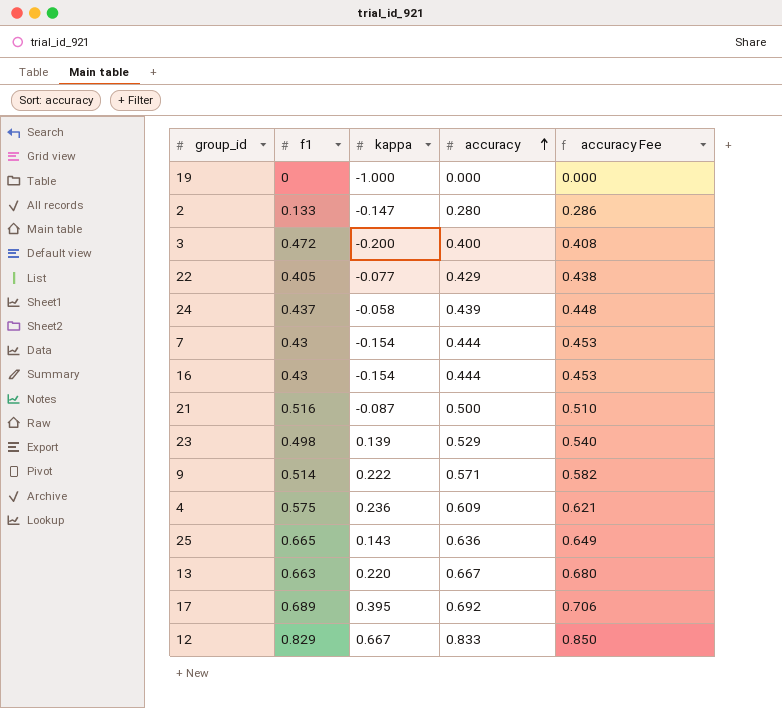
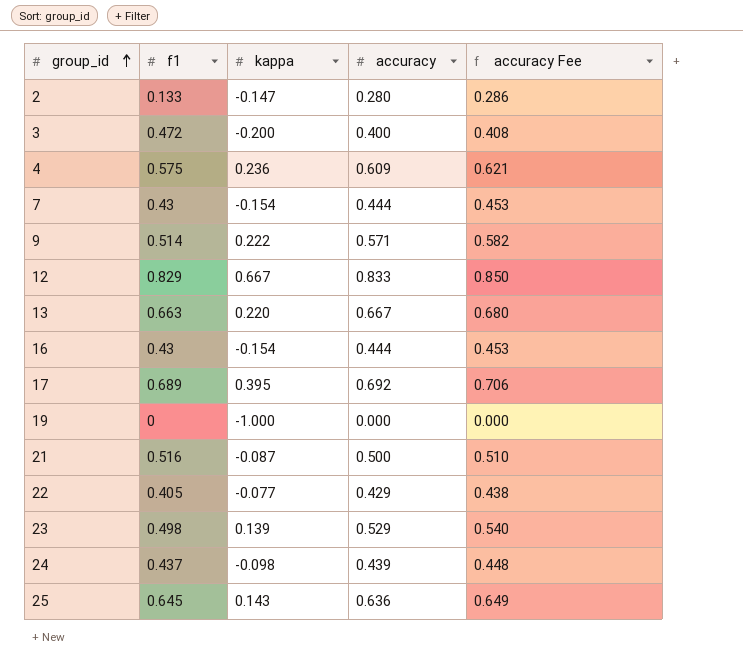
row order: accuracy ascending -> group_id ascending
24 | kappa: -0.058 -> -0.098
25 | f1: 0.665 -> 0.645

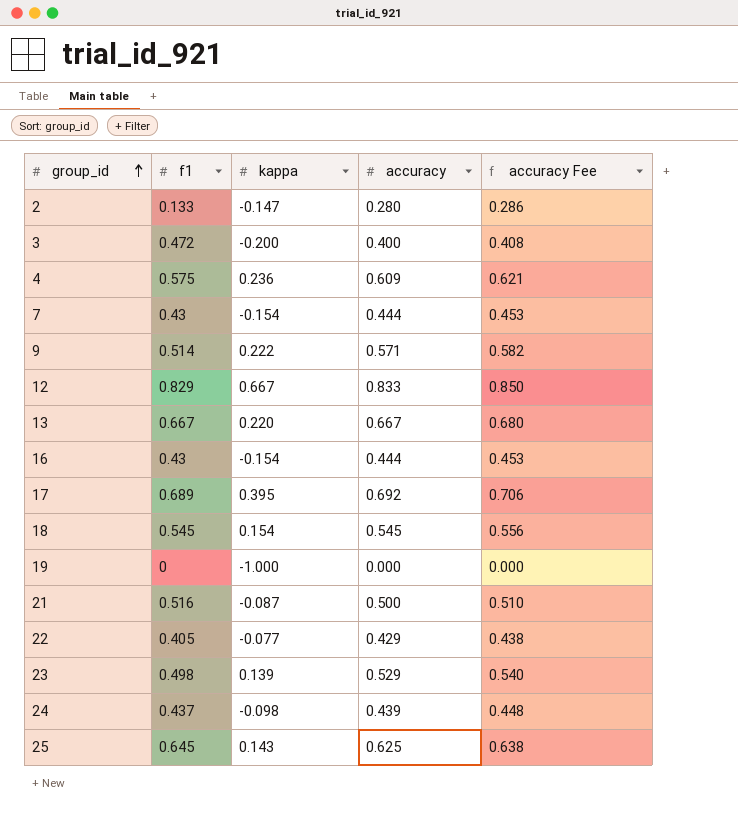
13 | f1: 0.663 -> 0.667
row 18: none -> 0.545 | 0.154 | 0.545 | 0.556
25 | accuracy: 0.636 -> 0.625
25 | accuracy Fee: 0.649 -> 0.638

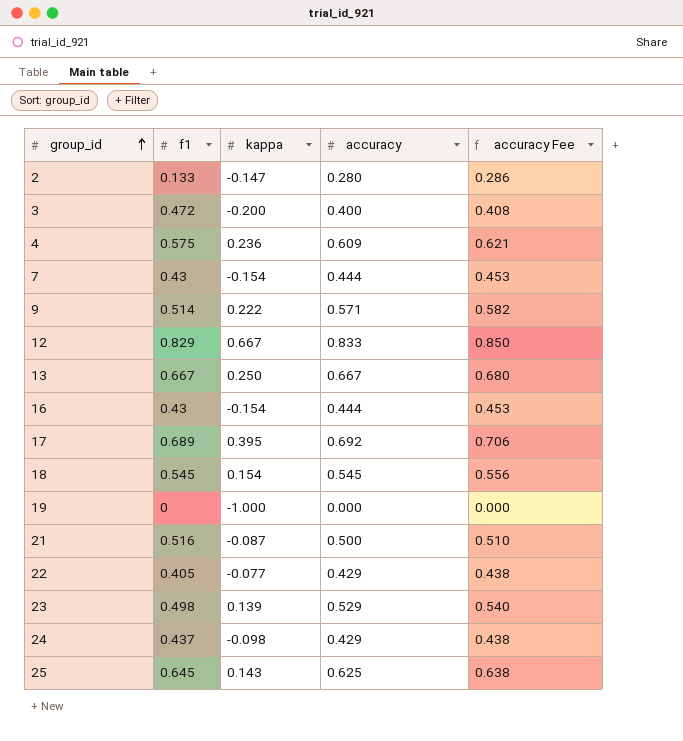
13 | kappa: 0.220 -> 0.250
24 | accuracy: 0.439 -> 0.429
24 | accuracy Fee: 0.448 -> 0.438

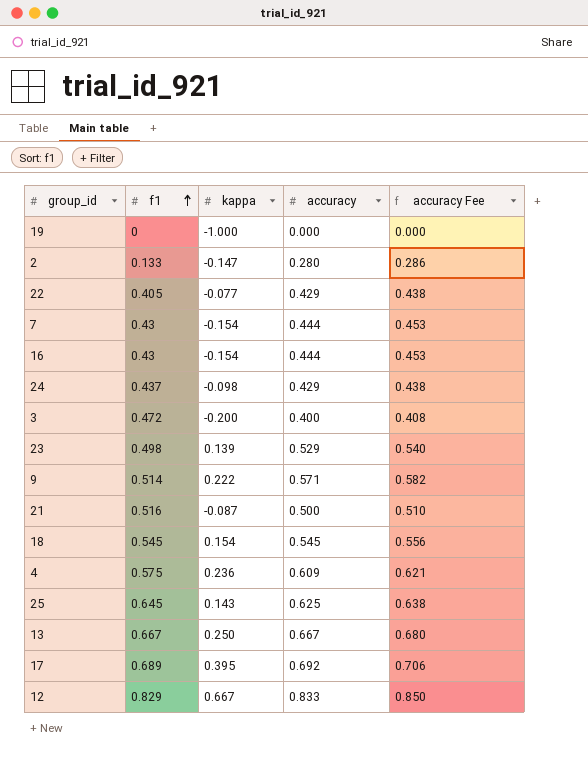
row order: group_id ascending -> f1 ascending

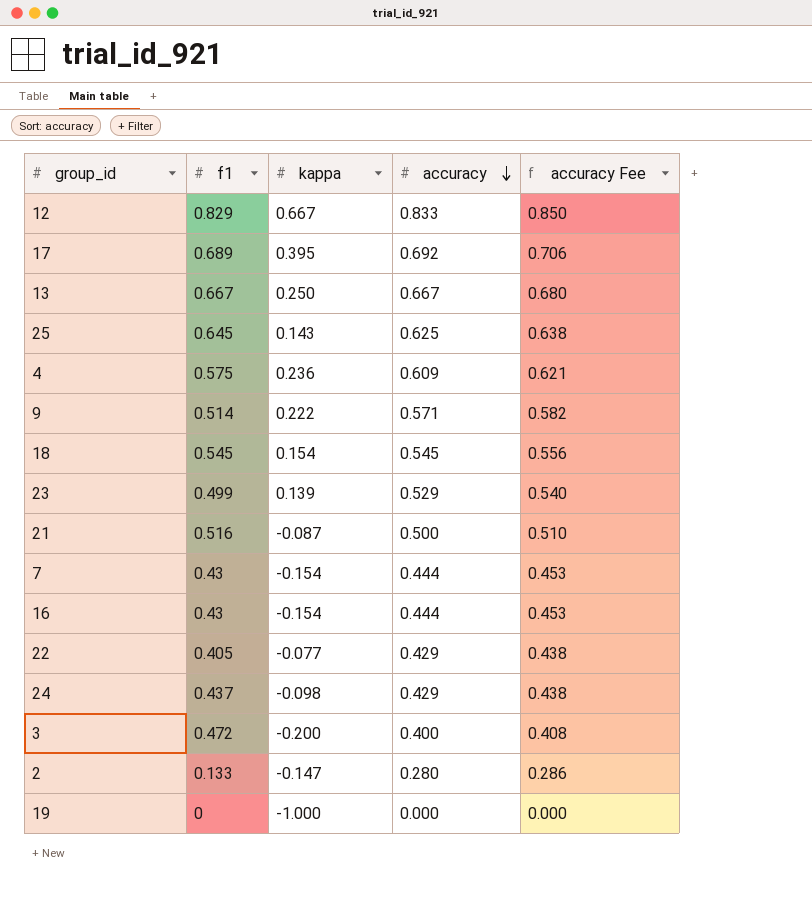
row order: f1 ascending -> accuracy descending
23 | f1: 0.498 -> 0.499

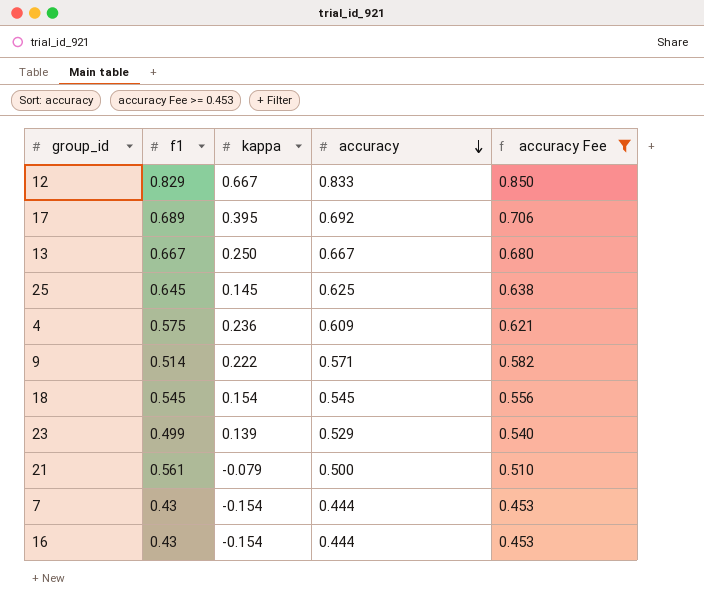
filter: none -> accuracy Fee >= 0.453
25 | kappa: 0.143 -> 0.145
21 | f1: 0.516 -> 0.561
21 | kappa: -0.087 -> -0.079

